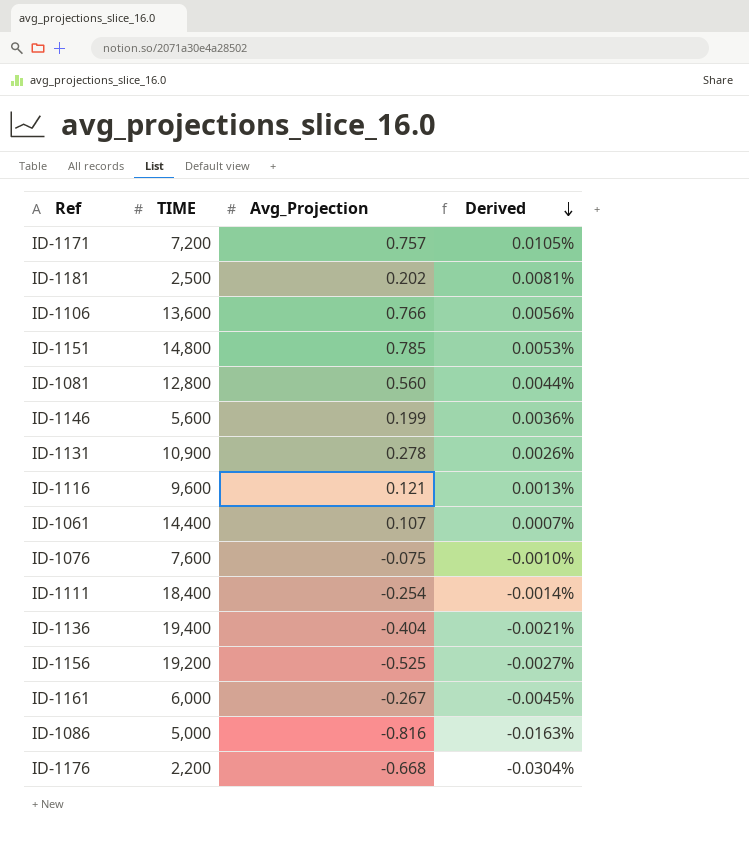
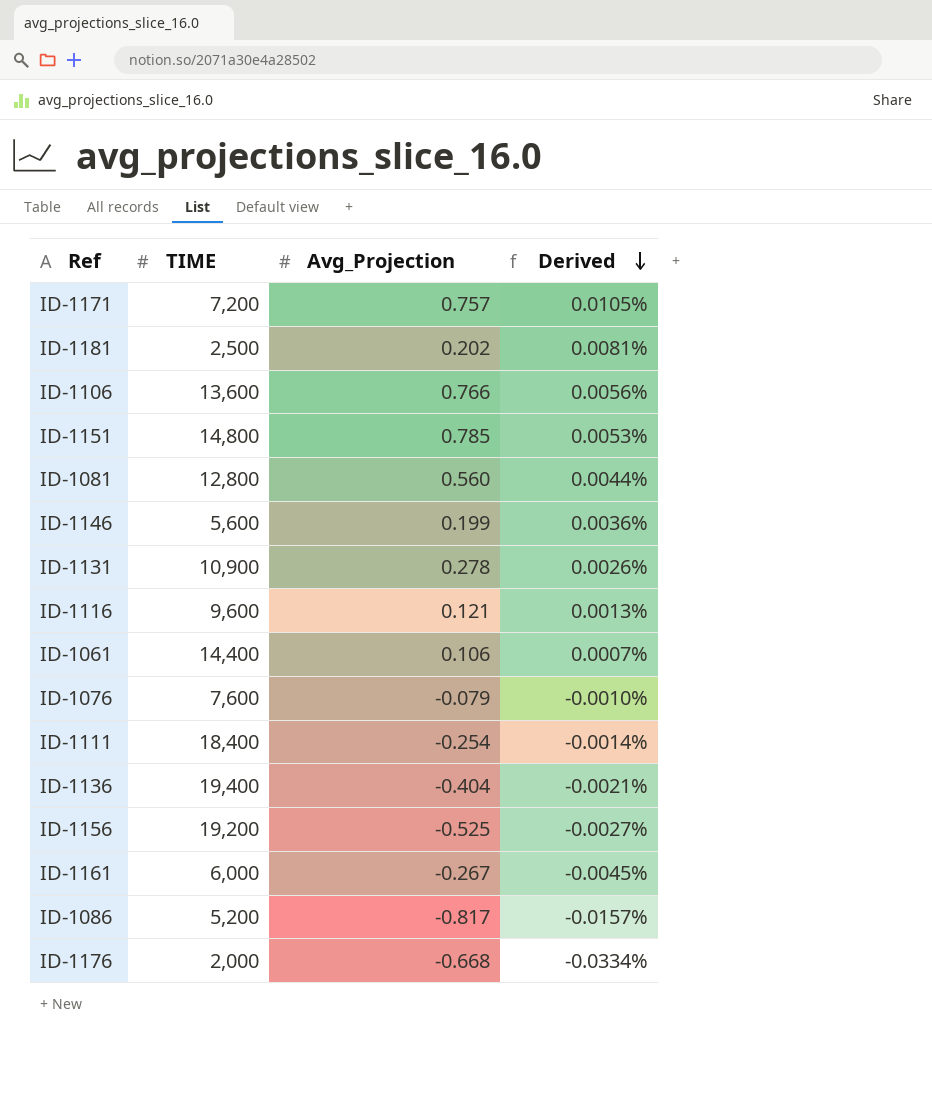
ID-1061 | Avg_Projection: 0.107 -> 0.106
ID-1076 | Avg_Projection: -0.075 -> -0.079
ID-1086 | TIME: 5,000 -> 5,200
ID-1086 | Avg_Projection: -0.816 -> -0.817
ID-1086 | Derived: -0.0163% -> -0.0157%
ID-1176 | TIME: 2,200 -> 2,000
ID-1176 | Derived: -0.0304% -> -0.0334%

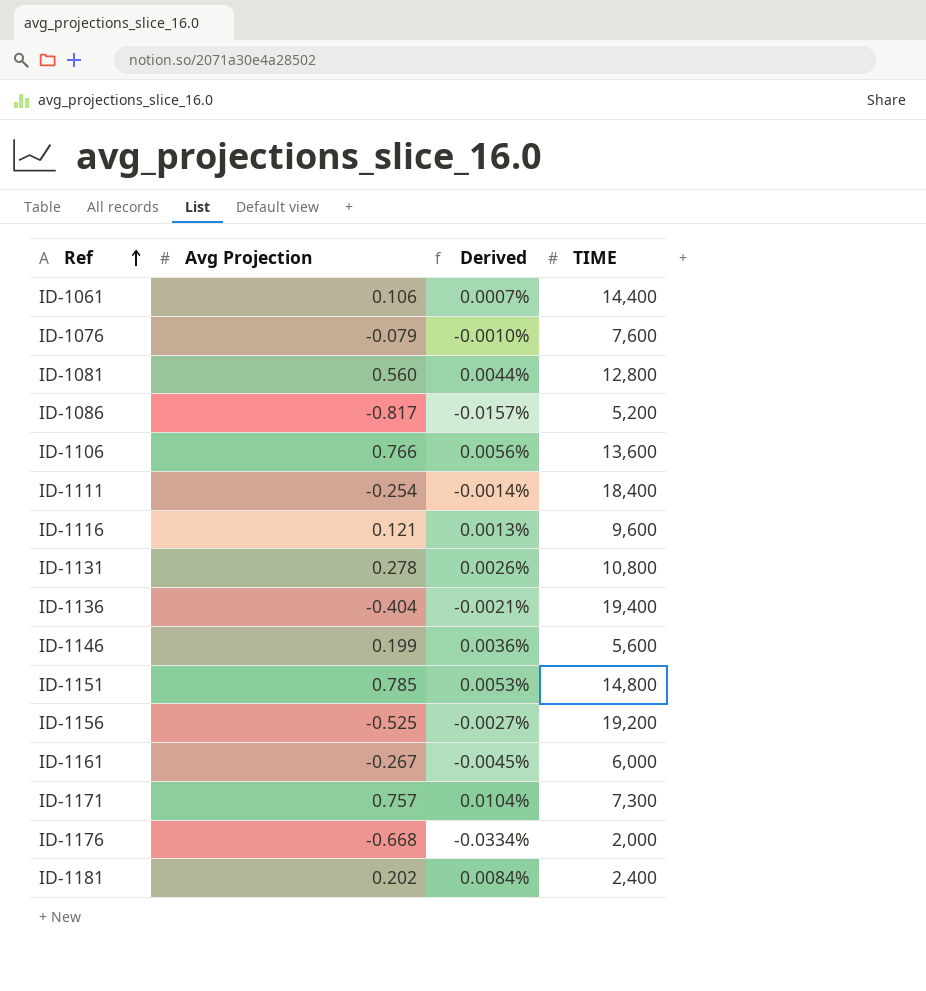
row order: Derived descending -> Ref ascending
column name: Avg_Projection -> Avg Projection
column TIME | position: 2 -> 4
ID-1131 | TIME: 10,900 -> 10,800
ID-1171 | Derived: 0.0105% -> 0.0104%
ID-1171 | TIME: 7,200 -> 7,300
ID-1181 | Derived: 0.0081% -> 0.0084%
ID-1181 | TIME: 2,500 -> 2,400

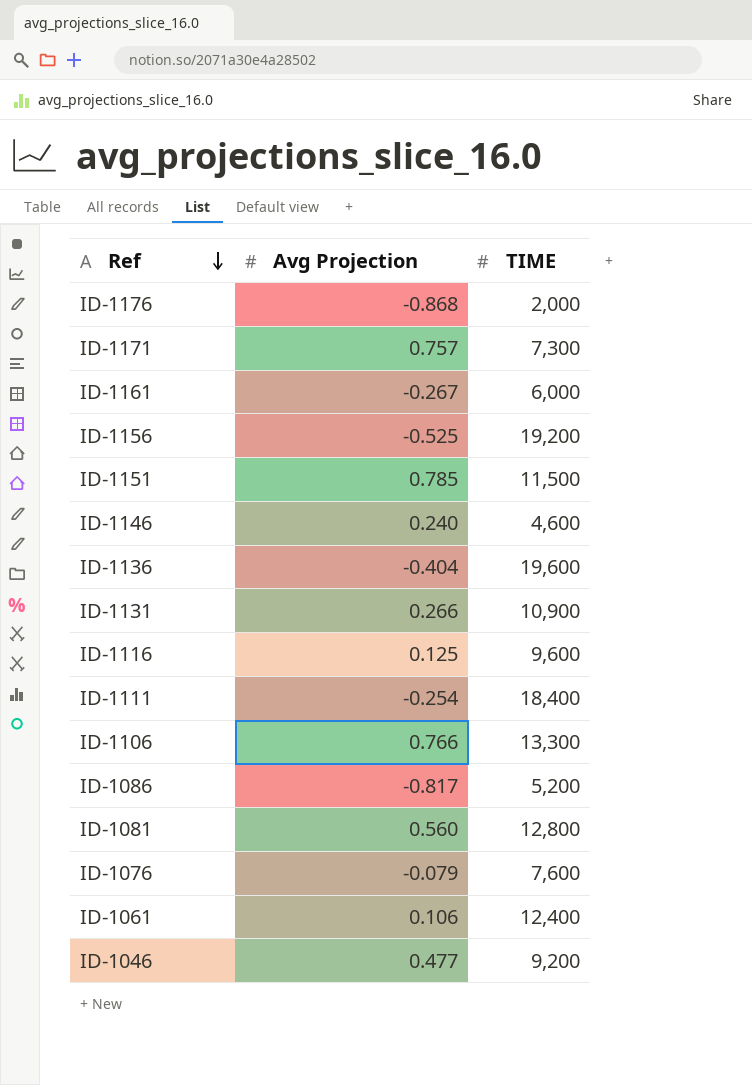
row order: Ref ascending -> Ref descending
column Derived | formula: [Avg Projection] / [TIME] -> none
row ID-1181: 0.202 | 0.0084% | 2,400 -> none
ID-1176 | Avg Projection: -0.668 -> -0.868
ID-1151 | TIME: 14,800 -> 11,500
ID-1146 | Avg Projection: 0.199 -> 0.240
ID-1146 | TIME: 5,600 -> 4,600
ID-1136 | TIME: 19,400 -> 19,600
ID-1131 | Avg Projection: 0.278 -> 0.266
ID-1131 | TIME: 10,800 -> 10,900
ID-1116 | Avg Projection: 0.121 -> 0.125
ID-1106 | TIME: 13,600 -> 13,300
ID-1061 | TIME: 14,400 -> 12,400
row ID-1046: none -> 0.477 | 9,200

